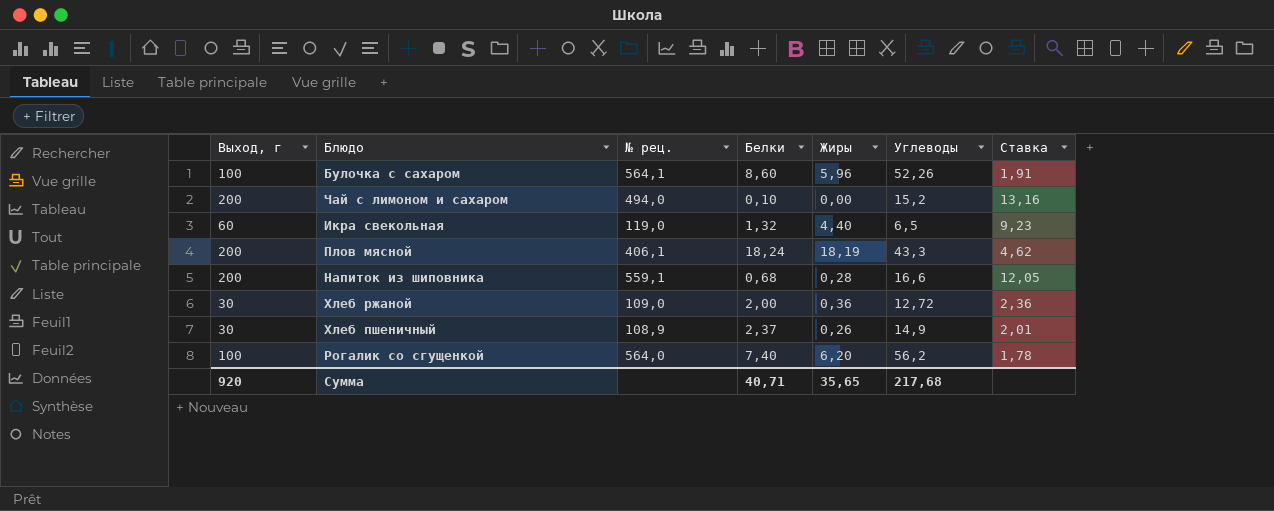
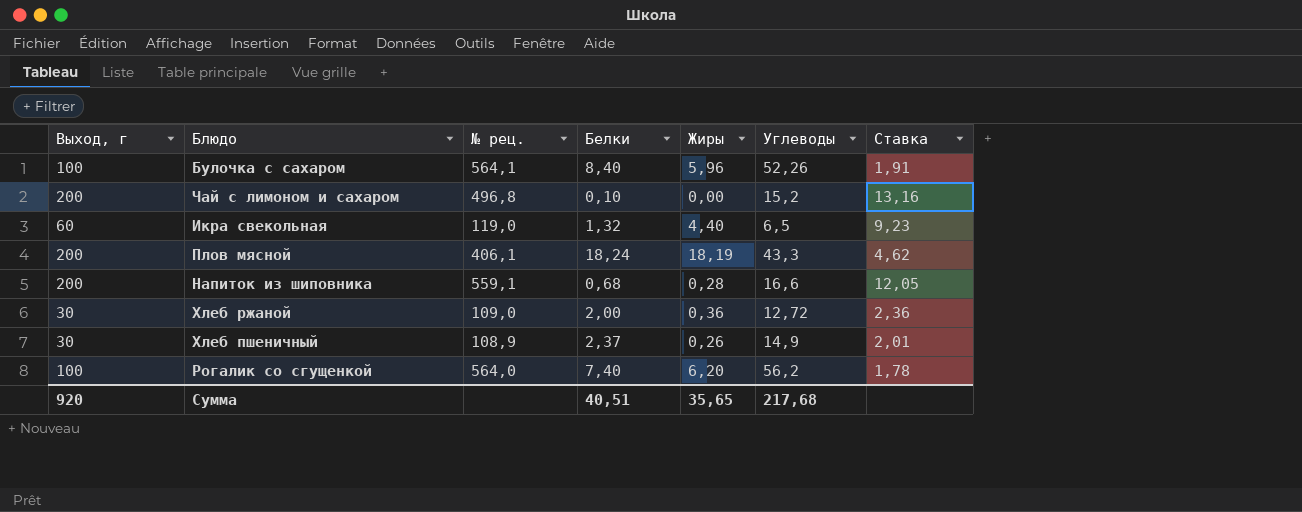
Булочка с сахаром | Белки: 8,60 -> 8,40
Чай с лимоном и сахаром | № рец.: 494,0 -> 496,8
Сумма | Белки: 40,71 -> 40,51

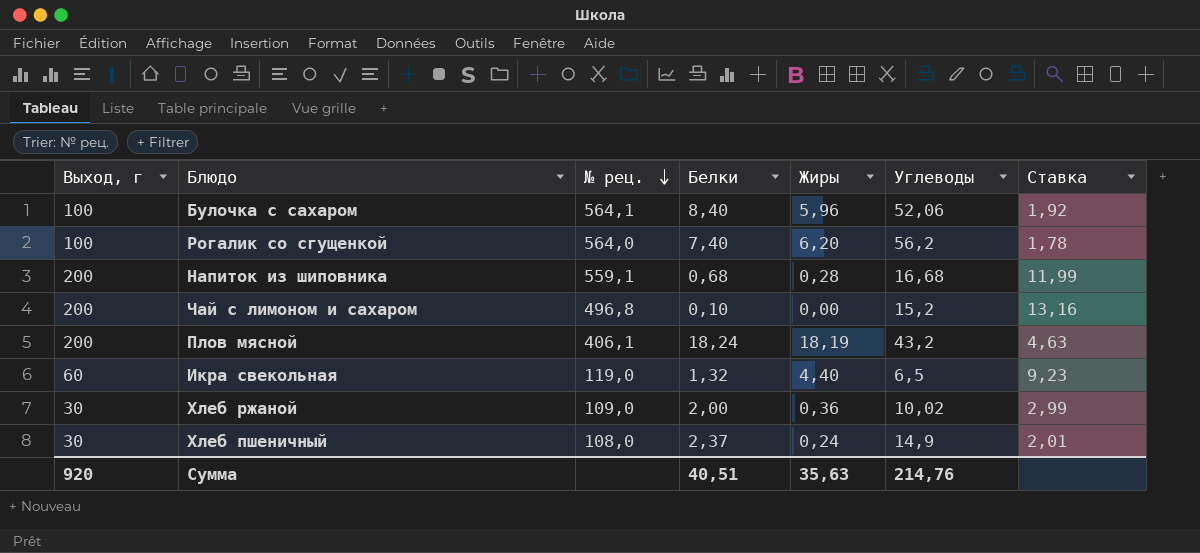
row order: none -> № рец. descending
Булочка с сахаром | Углеводы: 52,26 -> 52,06
Булочка с сахаром | Ставка: 1,91 -> 1,92
Напиток из шиповника | Углеводы: 16,6 -> 16,68
Напиток из шиповника | Ставка: 12,05 -> 11,99
Плов мясной | Углеводы: 43,3 -> 43,2
Плов мясной | Ставка: 4,62 -> 4,63
Хлеб ржаной | Углеводы: 12,72 -> 10,02
Хлеб ржаной | Ставка: 2,36 -> 2,99
Хлеб пшеничный | № рец.: 108,9 -> 108,0
Хлеб пшеничный | Жиры: 0,26 -> 0,24
Сумма | Жиры: 35,65 -> 35,63
Сумма | Углеводы: 217,68 -> 214,76

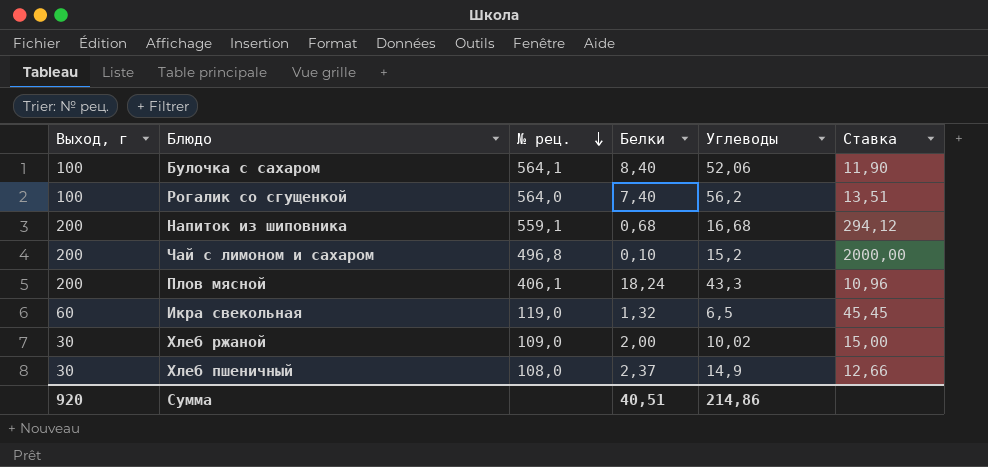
column Жиры | position: 5 -> none
column Ставка | formula: [Выход, г] / [Углеводы] -> [Выход, г] / [Белки]
Плов мясной | Углеводы: 43,2 -> 43,3
Сумма | Углеводы: 214,76 -> 214,86

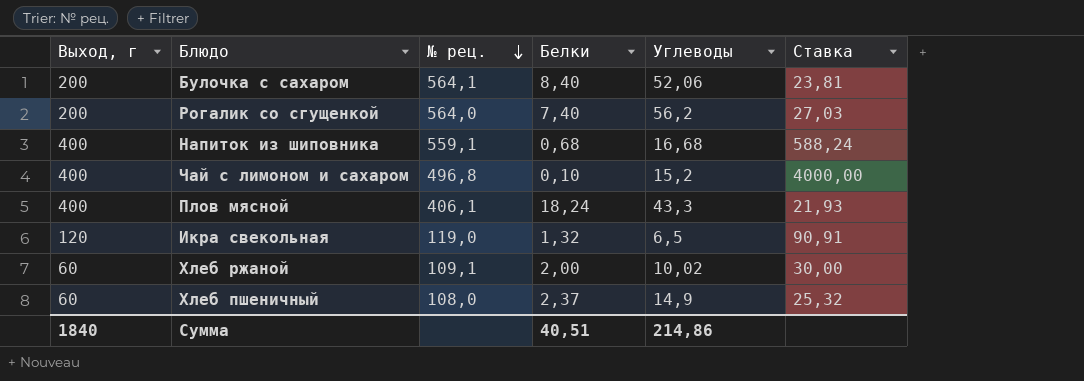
Булочка с сахаром | Выход, г: 100 -> 200
Булочка с сахаром | Ставка: 11,90 -> 23,81
Рогалик со сгущенкой | Выход, г: 100 -> 200
Рогалик со сгущенкой | Ставка: 13,51 -> 27,03
Напиток из шиповника | Выход, г: 200 -> 400
Напиток из шиповника | Ставка: 294,12 -> 588,24
Чай с лимоном и сахаром | Выход, г: 200 -> 400
Чай с лимоном и сахаром | Ставка: 2000,00 -> 4000,00
Плов мясной | Выход, г: 200 -> 400
Плов мясной | Ставка: 10,96 -> 21,93
Икра свекольная | Выход, г: 60 -> 120
Икра свекольная | Ставка: 45,45 -> 90,91
Хлеб ржаной | Выход, г: 30 -> 60
Хлеб ржаной | № рец.: 109,0 -> 109,1
Хлеб ржаной | Ставка: 15,00 -> 30,00
Хлеб пшеничный | Выход, г: 30 -> 60
Хлеб пшеничный | Ставка: 12,66 -> 25,32
Сумма | Выход, г: 920 -> 1840

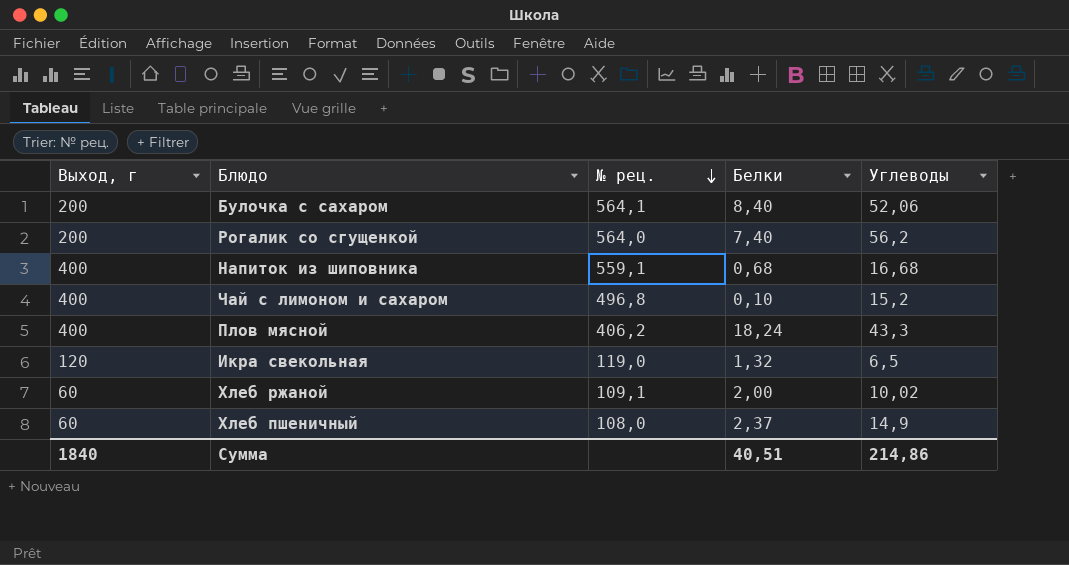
column Ставка | formula: [Выход, г] / [Белки] -> none
Плов мясной | № рец.: 406,1 -> 406,2

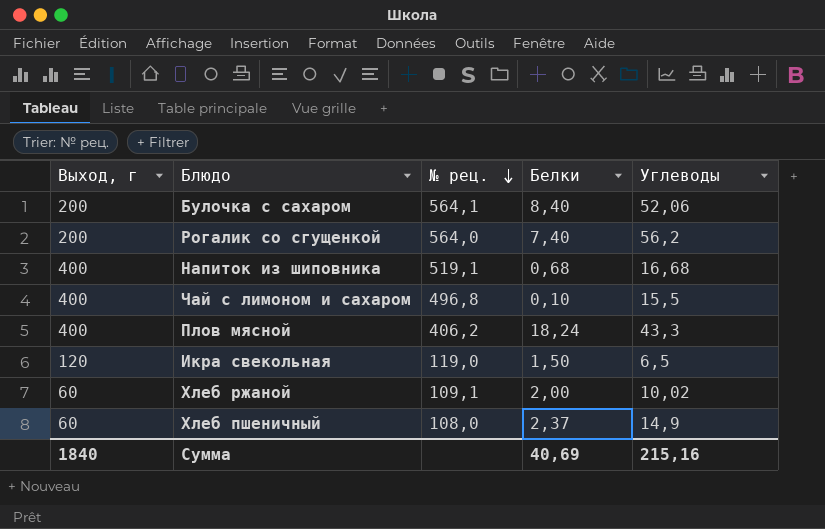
Напиток из шиповника | № рец.: 559,1 -> 519,1
Чай с лимоном и сахаром | Углеводы: 15,2 -> 15,5
Икра свекольная | Белки: 1,32 -> 1,50
Сумма | Белки: 40,51 -> 40,69
Сумма | Углеводы: 214,86 -> 215,16

